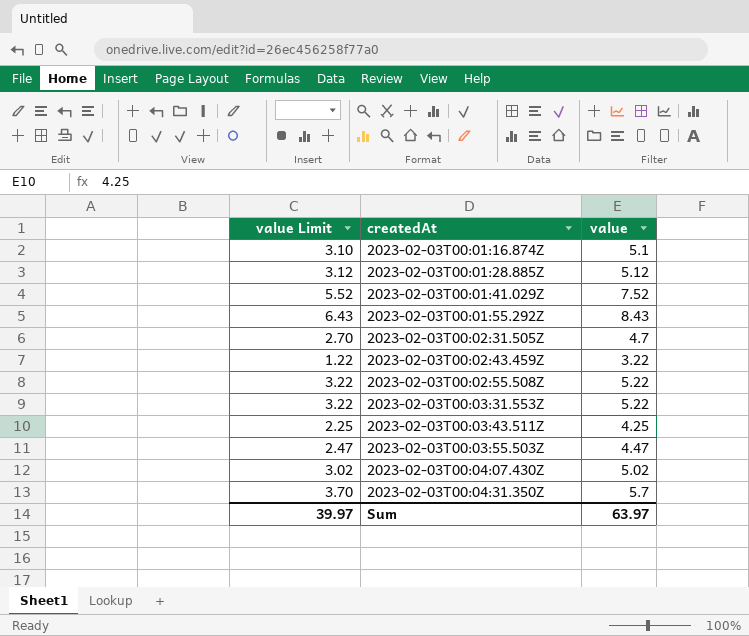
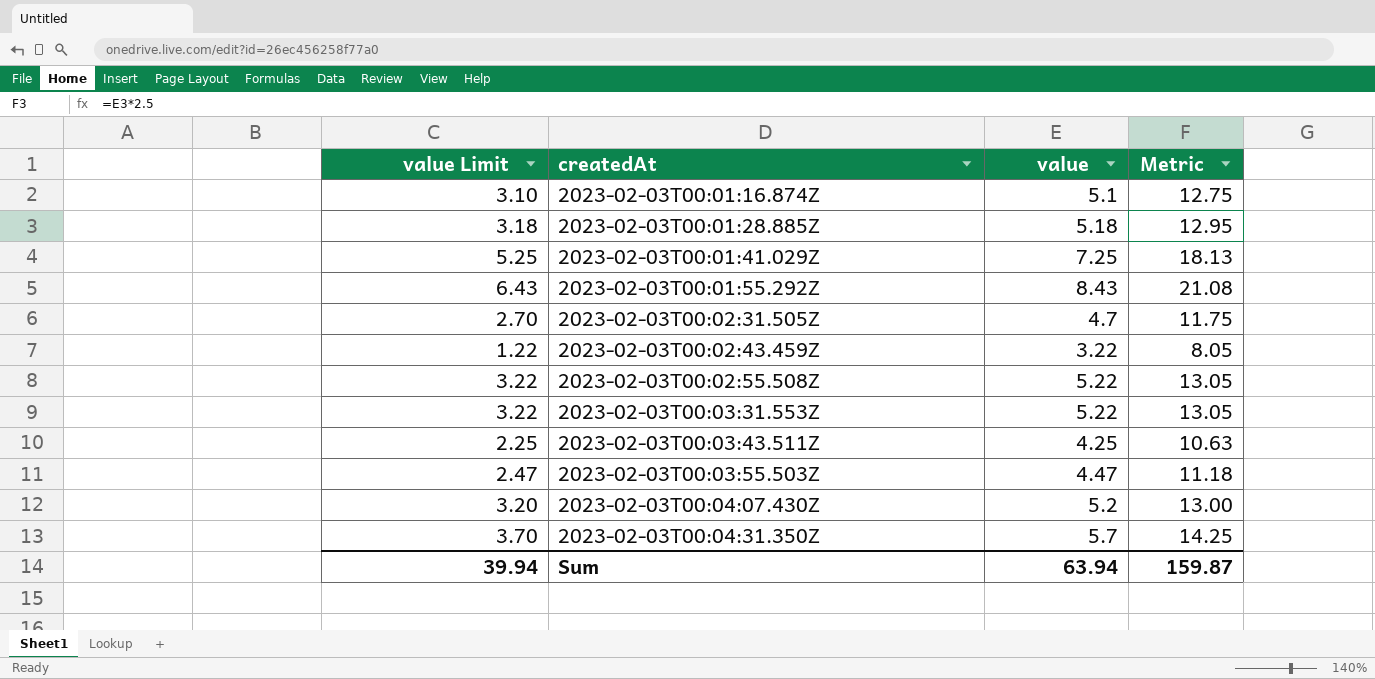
column Metric | formula: none -> [value] * 2.5
2023-02-03T00:01:28.885Z | value Limit: 3.12 -> 3.18
2023-02-03T00:01:28.885Z | value: 5.12 -> 5.18
2023-02-03T00:01:41.029Z | value Limit: 5.52 -> 5.25
2023-02-03T00:01:41.029Z | value: 7.52 -> 7.25
2023-02-03T00:04:07.430Z | value Limit: 3.02 -> 3.20
2023-02-03T00:04:07.430Z | value: 5.02 -> 5.2
Sum | value Limit: 39.97 -> 39.94
Sum | value: 63.97 -> 63.94

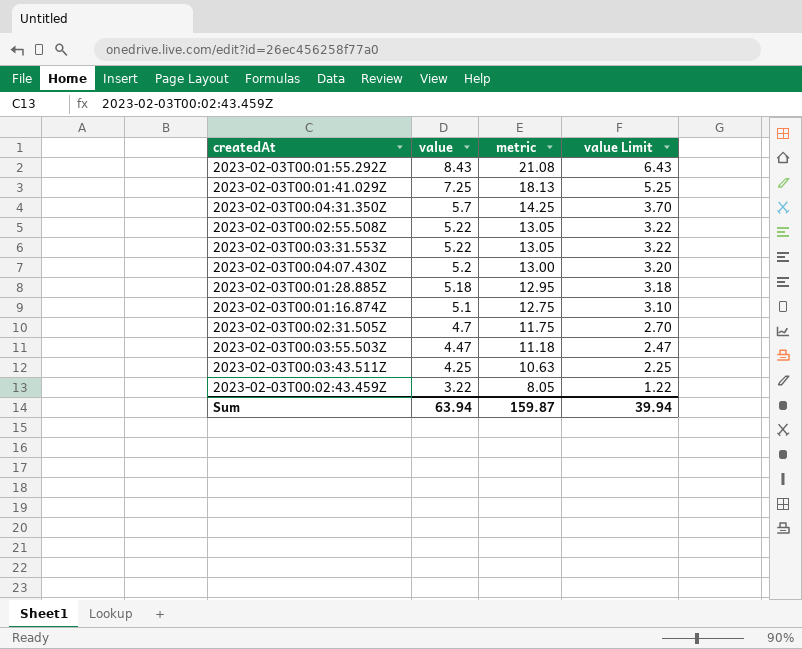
row order: createdAt ascending -> value descending
column name: Metric -> metric
column value Limit | position: 1 -> 4

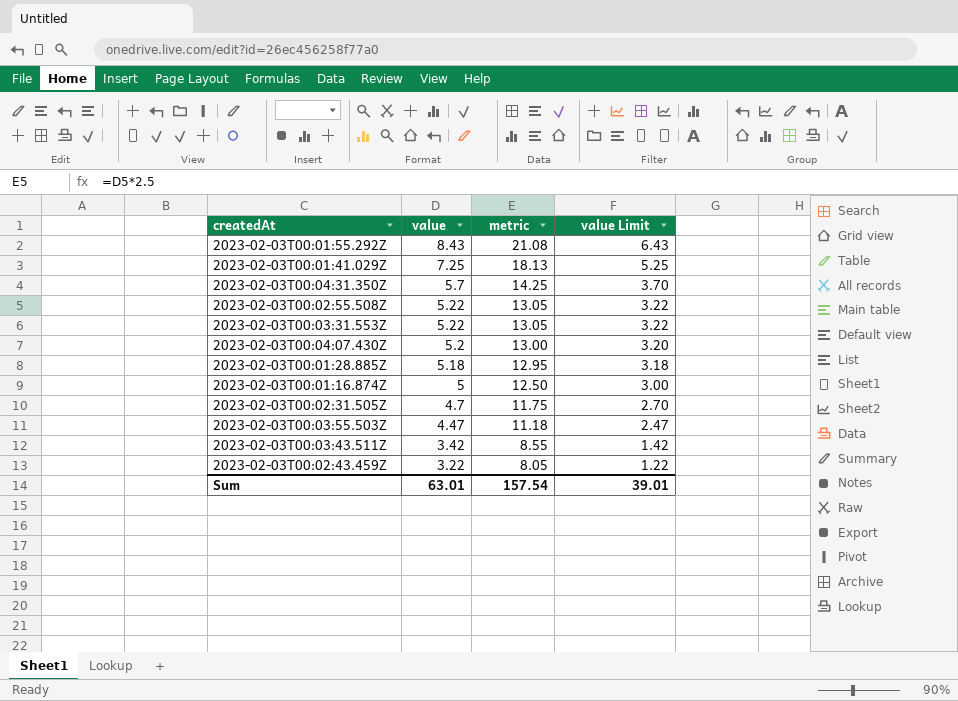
2023-02-03T00:01:16.874Z | value: 5.1 -> 5
2023-02-03T00:01:16.874Z | metric: 12.75 -> 12.50
2023-02-03T00:01:16.874Z | value Limit: 3.10 -> 3.00
2023-02-03T00:03:43.511Z | value: 4.25 -> 3.42
2023-02-03T00:03:43.511Z | metric: 10.63 -> 8.55
2023-02-03T00:03:43.511Z | value Limit: 2.25 -> 1.42
Sum | value: 63.94 -> 63.01
Sum | metric: 159.87 -> 157.54
Sum | value Limit: 39.94 -> 39.01

